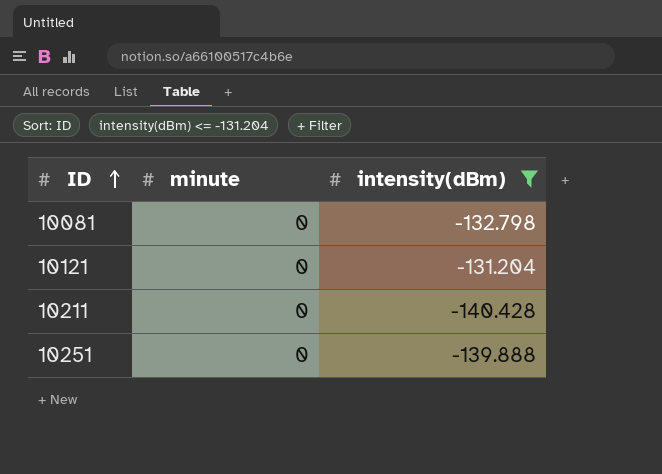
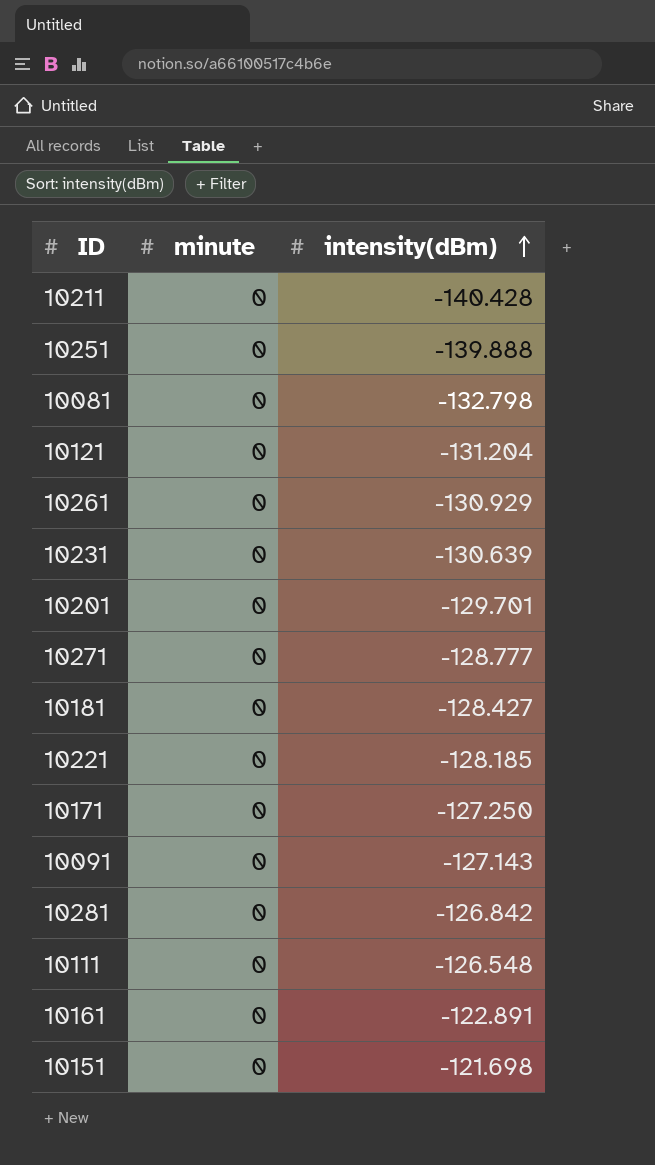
filter: intensity(dBm) <= -131.204 -> none
row order: ID ascending -> intensity(dBm) ascending

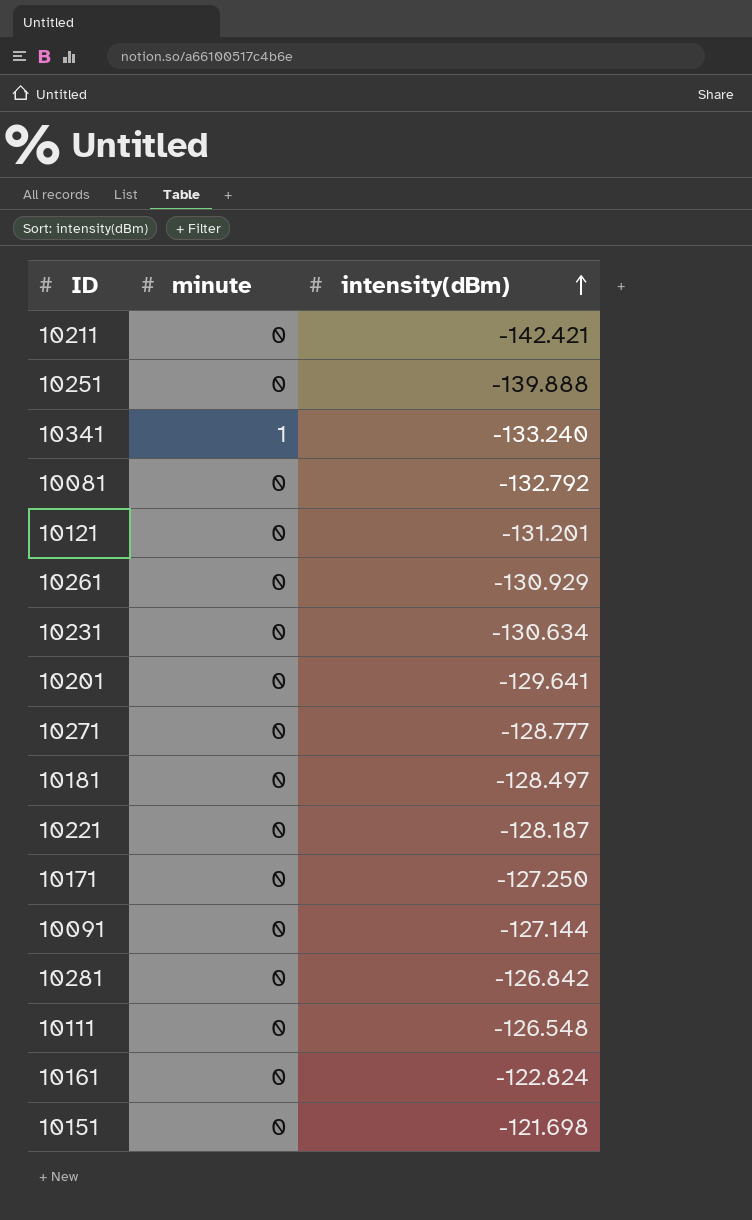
10211 | intensity(dBm): -140.428 -> -142.421
row 10341: none -> 1 | -133.240
10081 | intensity(dBm): -132.798 -> -132.792
10121 | intensity(dBm): -131.204 -> -131.201
10231 | intensity(dBm): -130.639 -> -130.634
10201 | intensity(dBm): -129.701 -> -129.641
10181 | intensity(dBm): -128.427 -> -128.497
10221 | intensity(dBm): -128.185 -> -128.187
10091 | intensity(dBm): -127.143 -> -127.144
10161 | intensity(dBm): -122.891 -> -122.824

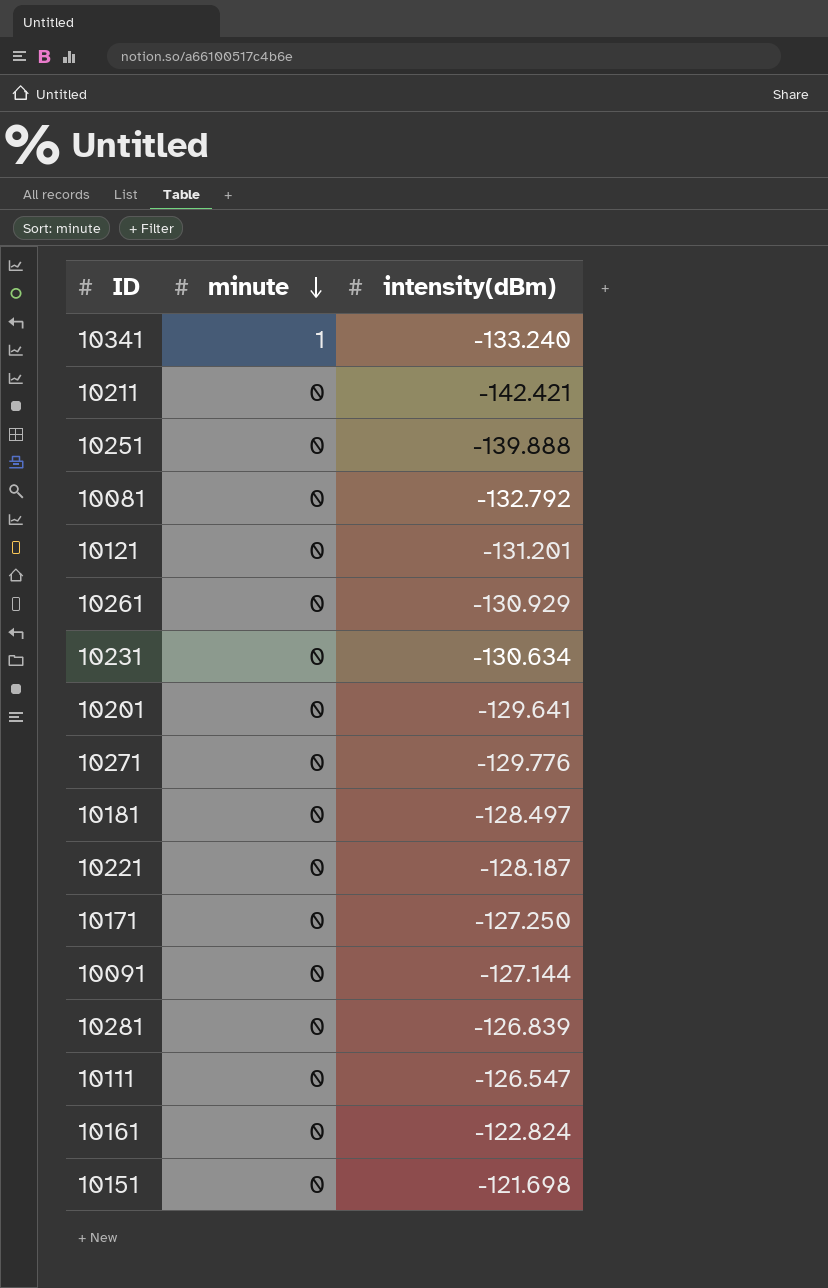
row order: intensity(dBm) ascending -> minute descending
10271 | intensity(dBm): -128.777 -> -129.776
10281 | intensity(dBm): -126.842 -> -126.839
10111 | intensity(dBm): -126.548 -> -126.547

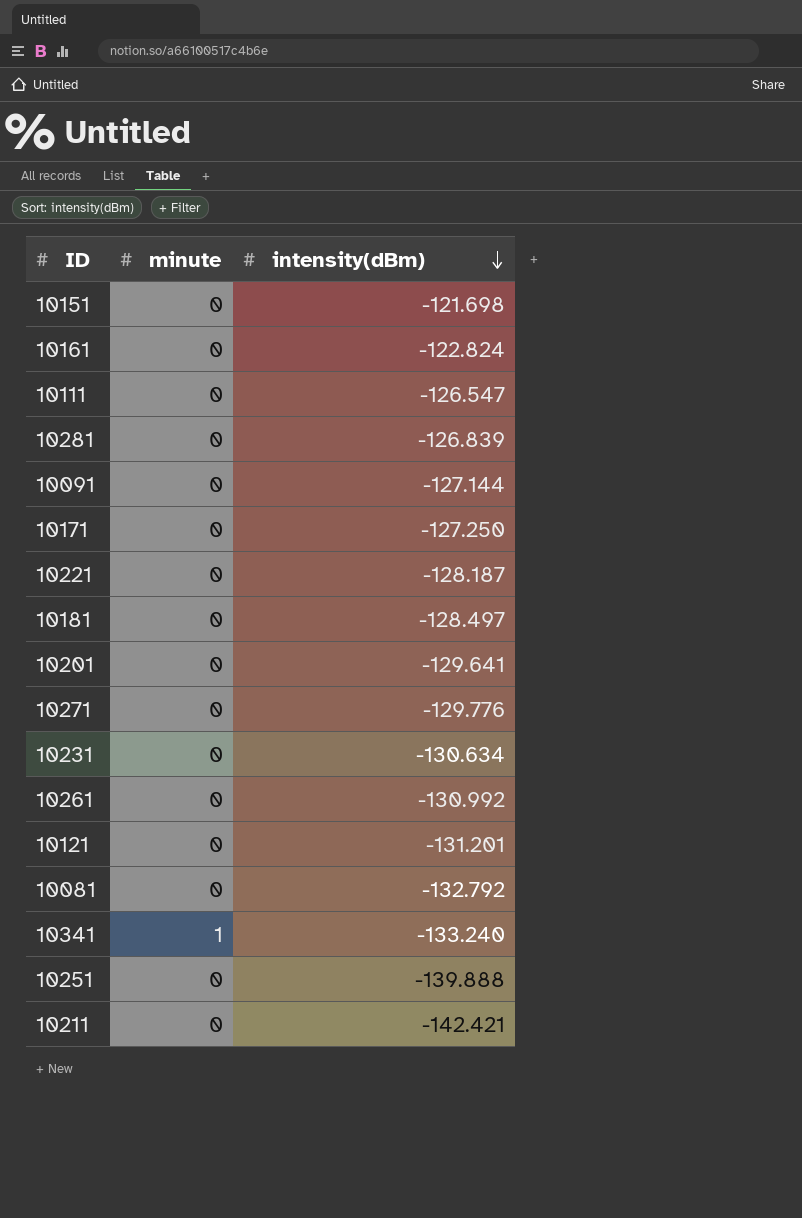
row order: minute descending -> intensity(dBm) descending
10261 | intensity(dBm): -130.929 -> -130.992

